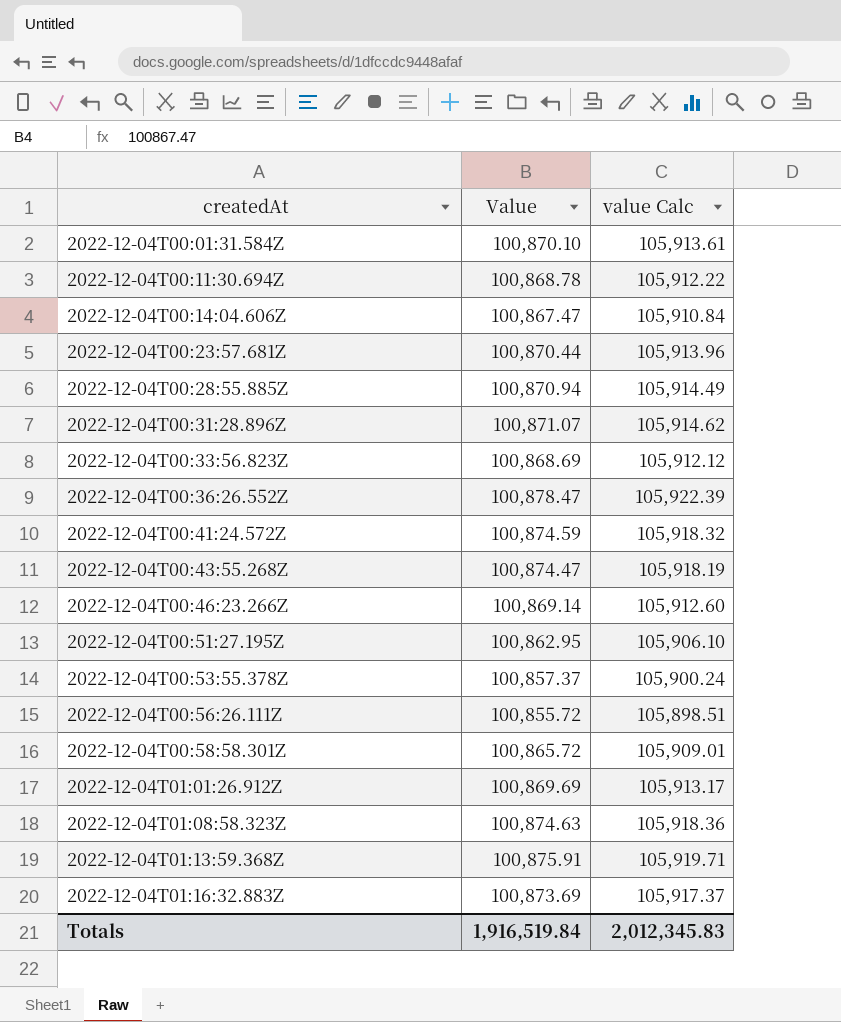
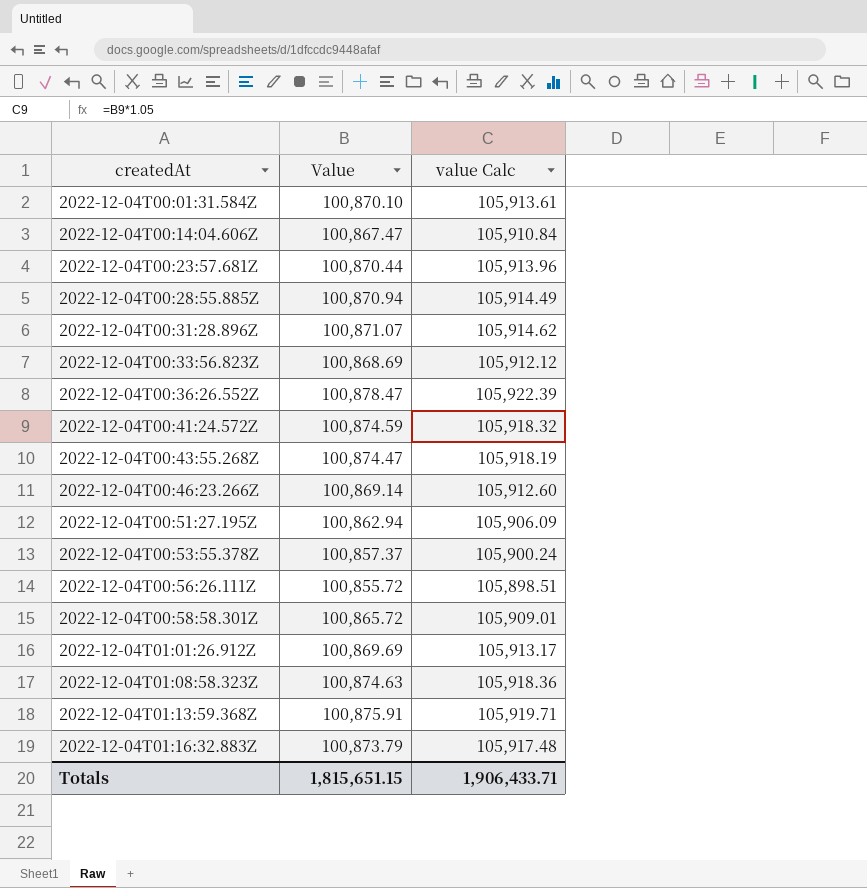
row 2022-12-04T00:11:30.694Z: 100,868.78 | 105,912.22 -> none
2022-12-04T00:51:27.195Z | Value: 100,862.95 -> 100,862.94
2022-12-04T00:51:27.195Z | value Calc: 105,906.10 -> 105,906.09
2022-12-04T01:16:32.883Z | Value: 100,873.69 -> 100,873.79
2022-12-04T01:16:32.883Z | value Calc: 105,917.37 -> 105,917.48
Totals | Value: 1,916,519.84 -> 1,815,651.15
Totals | value Calc: 2,012,345.83 -> 1,906,433.71

